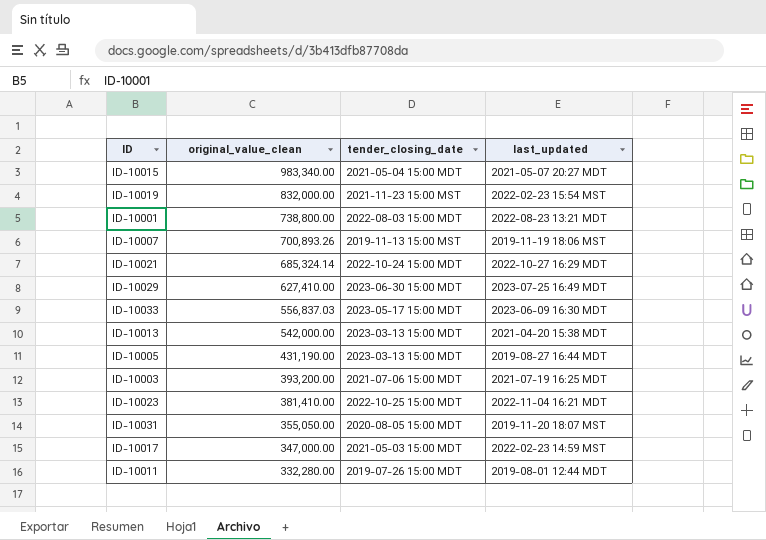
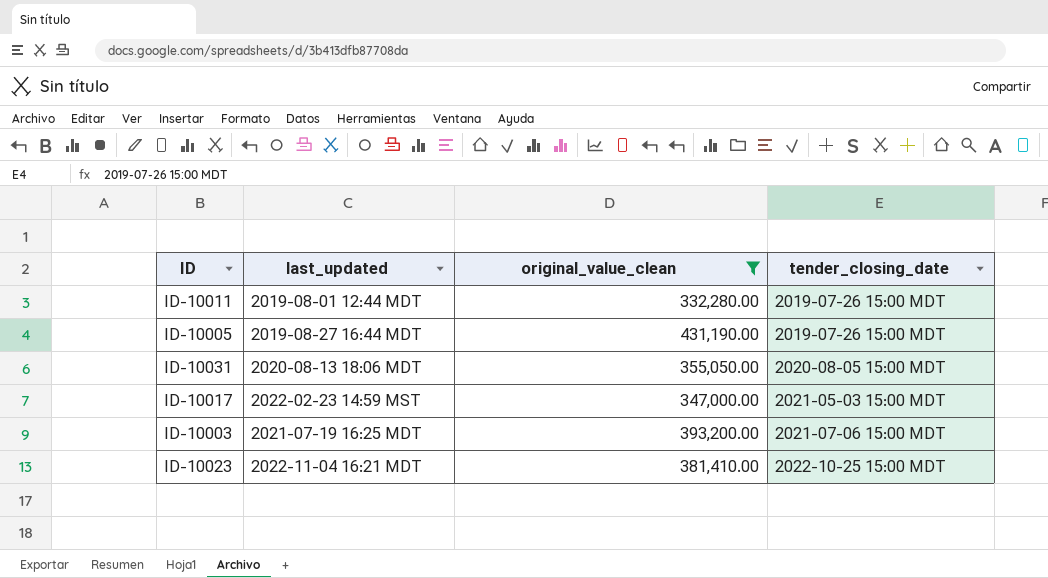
filter: none -> original_value_clean <= 431,190.00
row order: original_value_clean descending -> tender_closing_date ascending
column last_updated | position: 4 -> 2
ID-10005 | tender_closing_date: 2023-03-13 15:00 MDT -> 2019-07-26 15:00 MDT
ID-10031 | last_updated: 2019-11-20 18:07 MST -> 2020-08-13 18:06 MDT

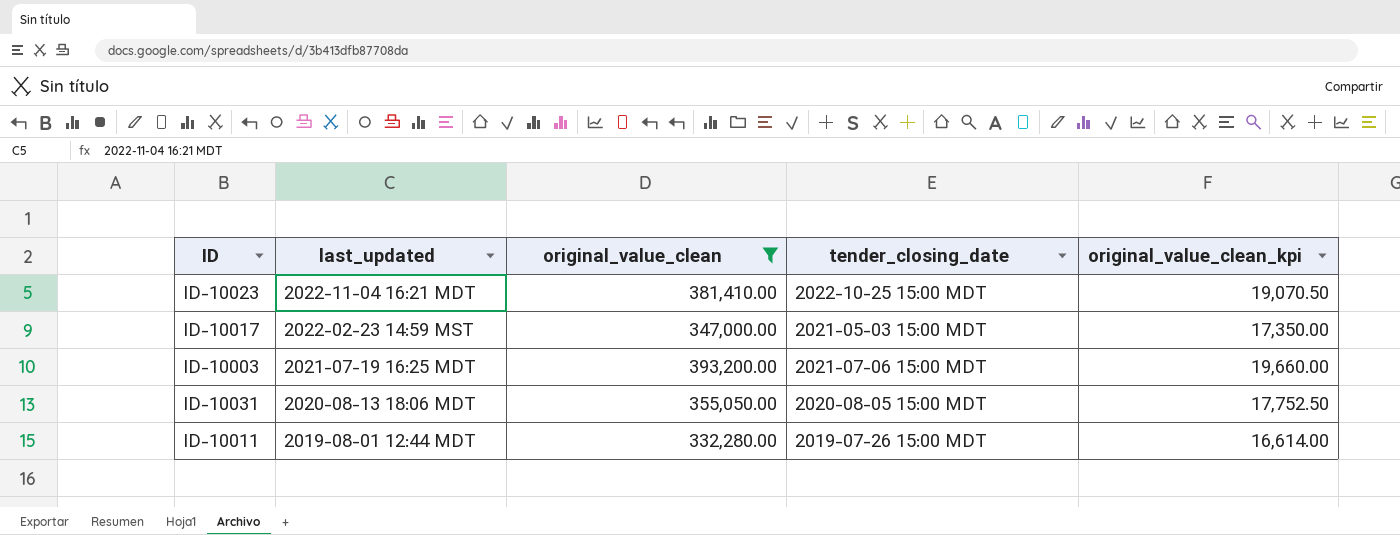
row order: tender_closing_date ascending -> last_updated descending
column original_value_clean_kpi | formula: none -> [original_value_clean] * 0.05
row ID-10005: 2019-08-27 16:44 MDT | 431,190.00 | 2019-07-26 15:00 MDT -> none

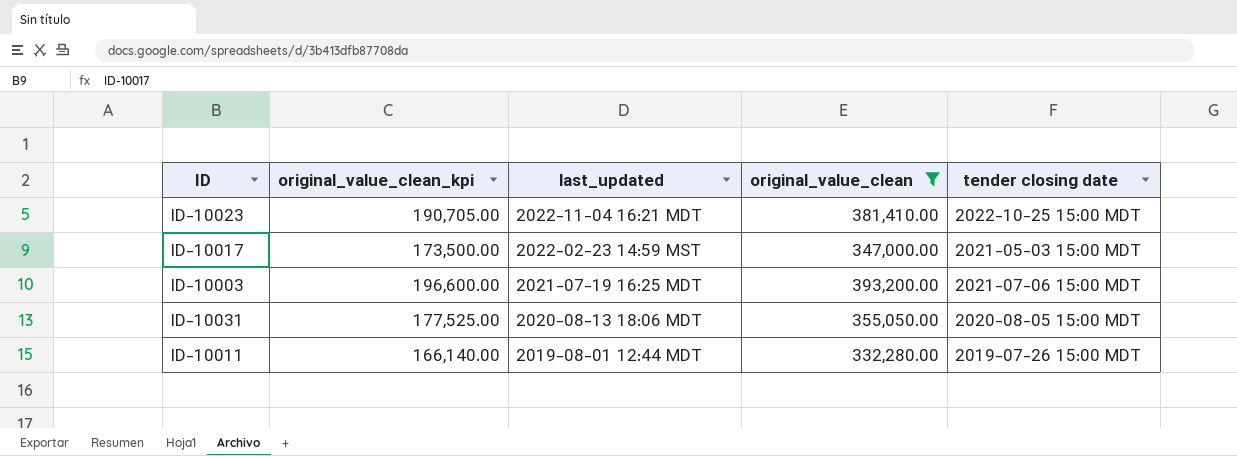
column original_value_clean_kpi | formula: [original_value_clean] * 0.05 -> [original_value_clean] * 0.5
column original_value_clean_kpi | position: 5 -> 2
column name: tender_closing_date -> tender closing date

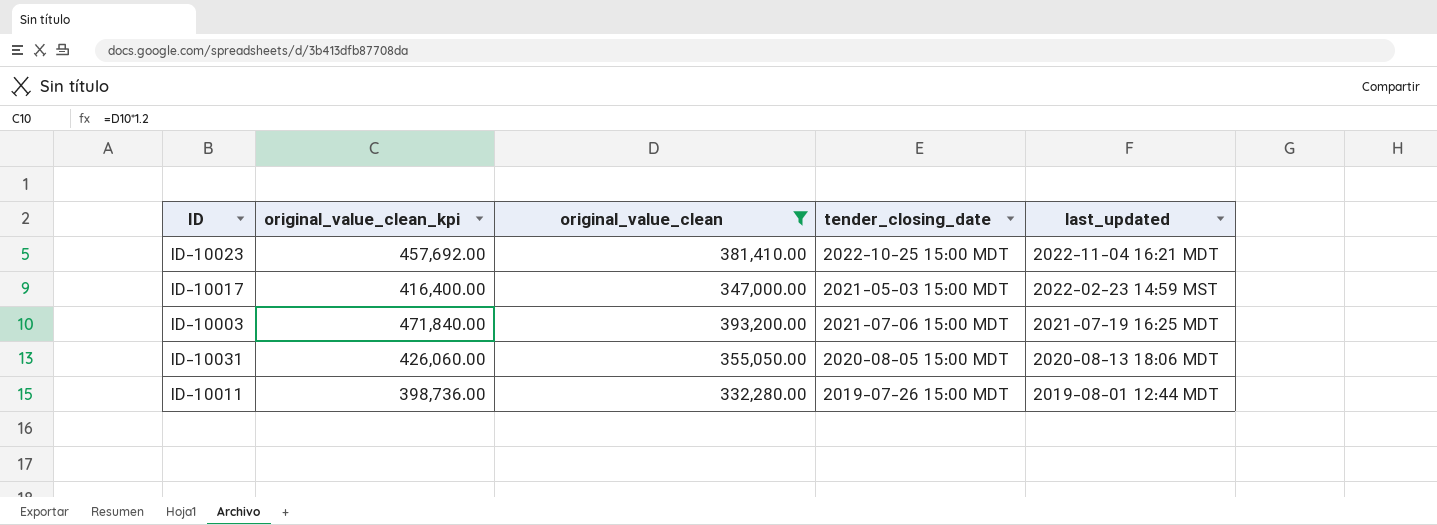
column original_value_clean_kpi | formula: [original_value_clean] * 0.5 -> [original_value_clean] * 1.2
column name: tender closing date -> tender_closing_date
column last_updated | position: 3 -> 5

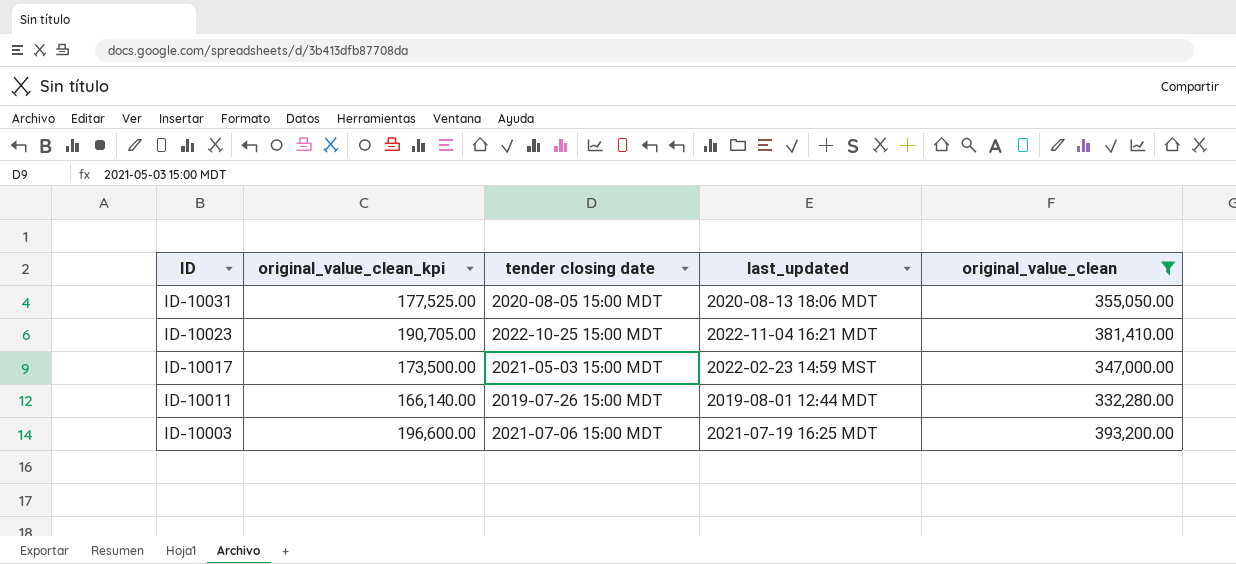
row order: last_updated descending -> ID descending
column original_value_clean_kpi | formula: [original_value_clean] * 1.2 -> [original_value_clean] * 0.5
column name: tender_closing_date -> tender closing date
column original_value_clean | position: 3 -> 5

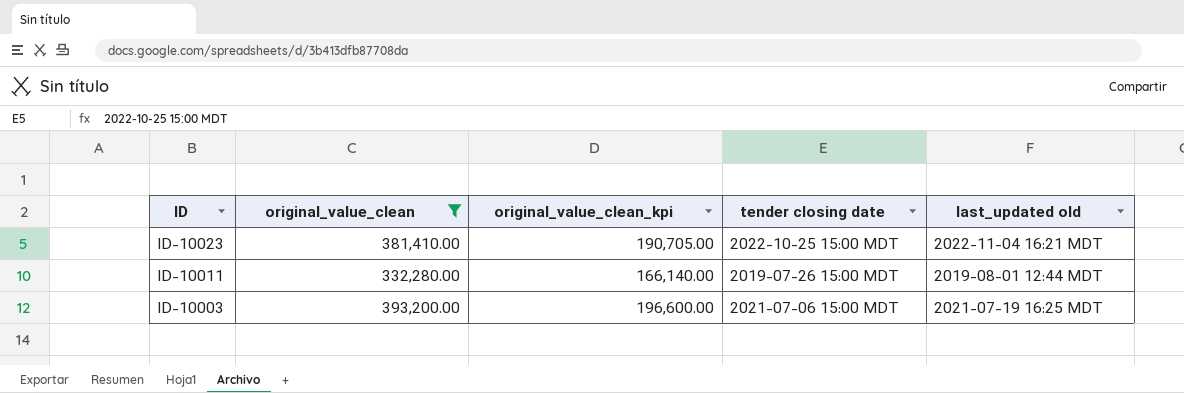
column original_value_clean | position: 5 -> 2
column name: last_updated -> last_updated old
row ID-10031: 177,525.00 | 2020-08-05 15:00 MDT | 2020-08-13 18:06 MDT | 355,050.00 -> none
row ID-10017: 173,500.00 | 2021-05-03 15:00 MDT | 2022-02-23 14:59 MST | 347,000.00 -> none

